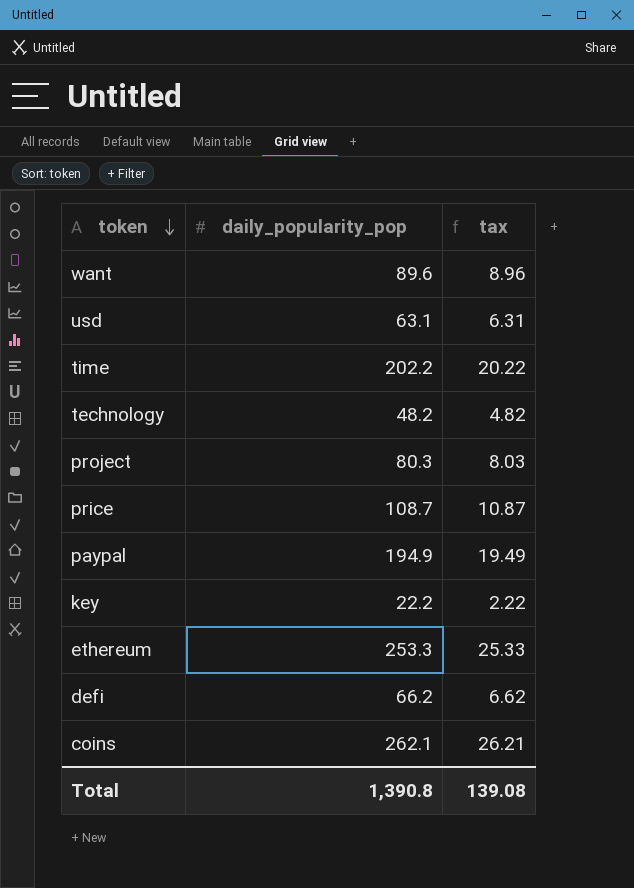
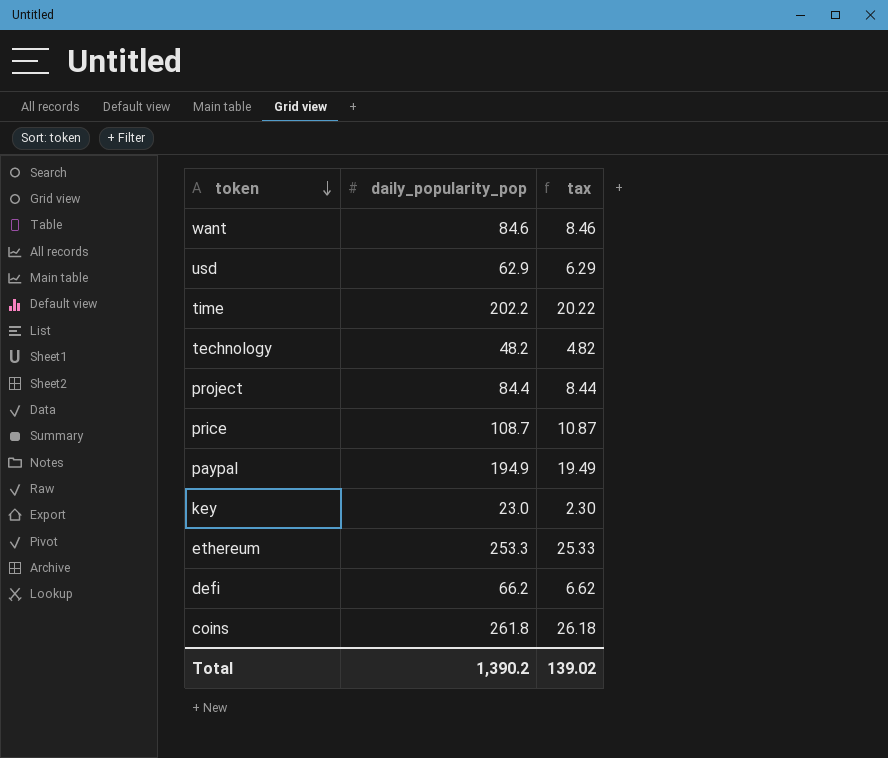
want | daily_popularity_pop: 89.6 -> 84.6
want | tax: 8.96 -> 8.46
usd | daily_popularity_pop: 63.1 -> 62.9
usd | tax: 6.31 -> 6.29
project | daily_popularity_pop: 80.3 -> 84.4
project | tax: 8.03 -> 8.44
key | daily_popularity_pop: 22.2 -> 23.0
key | tax: 2.22 -> 2.30
coins | daily_popularity_pop: 262.1 -> 261.8
coins | tax: 26.21 -> 26.18
Total | daily_popularity_pop: 1,390.8 -> 1,390.2
Total | tax: 139.08 -> 139.02

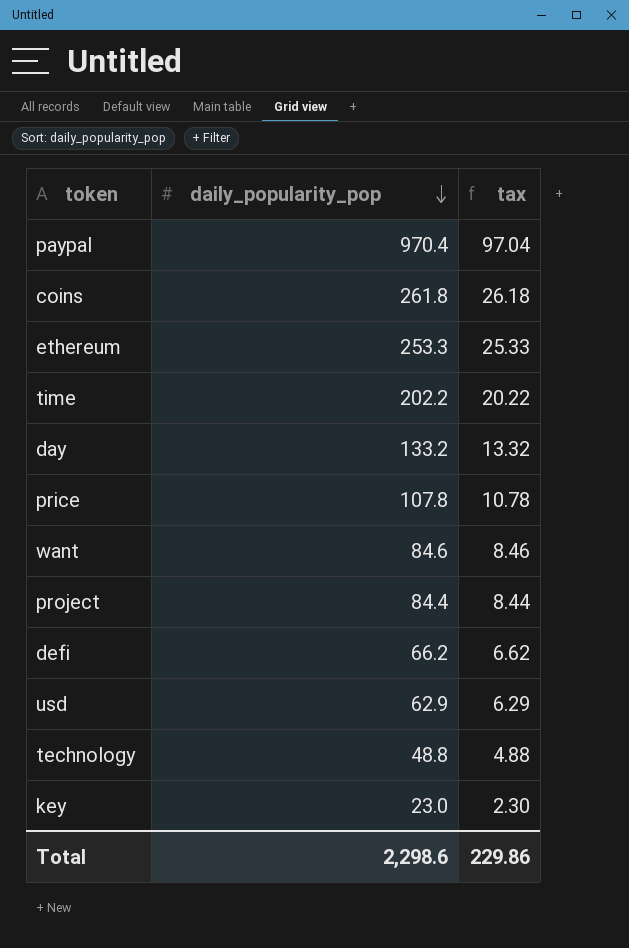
row order: token descending -> daily_popularity_pop descending
paypal | daily_popularity_pop: 194.9 -> 970.4
paypal | tax: 19.49 -> 97.04
row day: none -> 133.2 | 13.32
price | daily_popularity_pop: 108.7 -> 107.8
price | tax: 10.87 -> 10.78
technology | daily_popularity_pop: 48.2 -> 48.8
technology | tax: 4.82 -> 4.88
Total | daily_popularity_pop: 1,390.2 -> 2,298.6
Total | tax: 139.02 -> 229.86

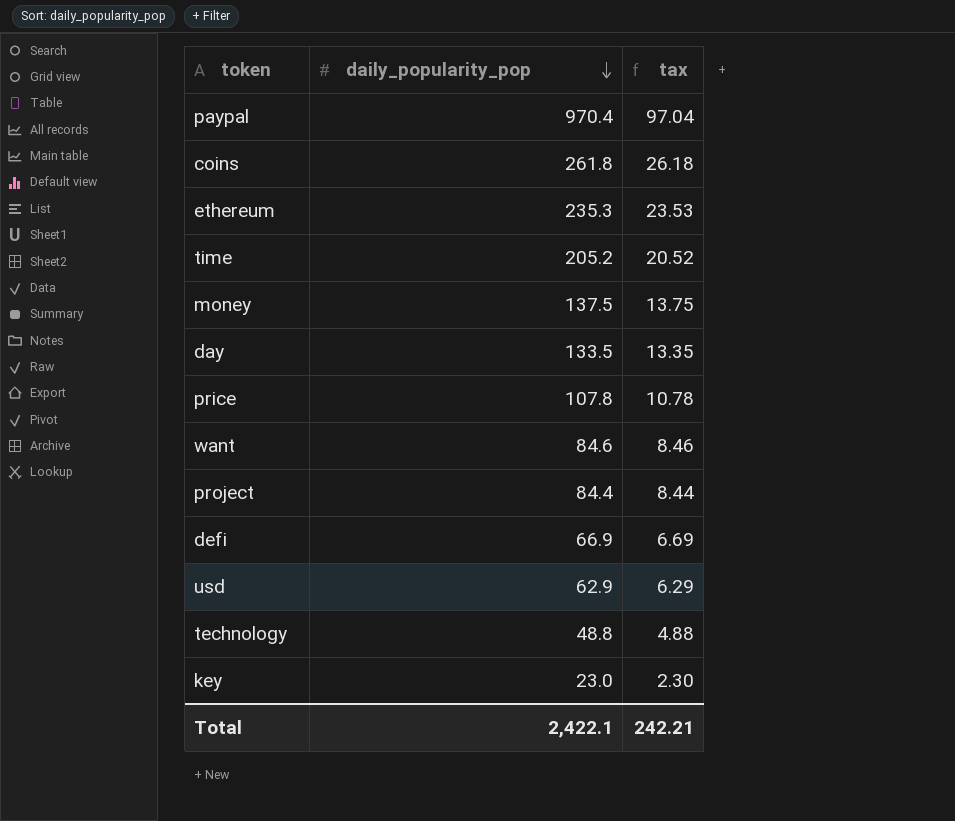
ethereum | daily_popularity_pop: 253.3 -> 235.3
ethereum | tax: 25.33 -> 23.53
time | daily_popularity_pop: 202.2 -> 205.2
time | tax: 20.22 -> 20.52
row money: none -> 137.5 | 13.75
day | daily_popularity_pop: 133.2 -> 133.5
day | tax: 13.32 -> 13.35
defi | daily_popularity_pop: 66.2 -> 66.9
defi | tax: 6.62 -> 6.69
Total | daily_popularity_pop: 2,298.6 -> 2,422.1
Total | tax: 229.86 -> 242.21

